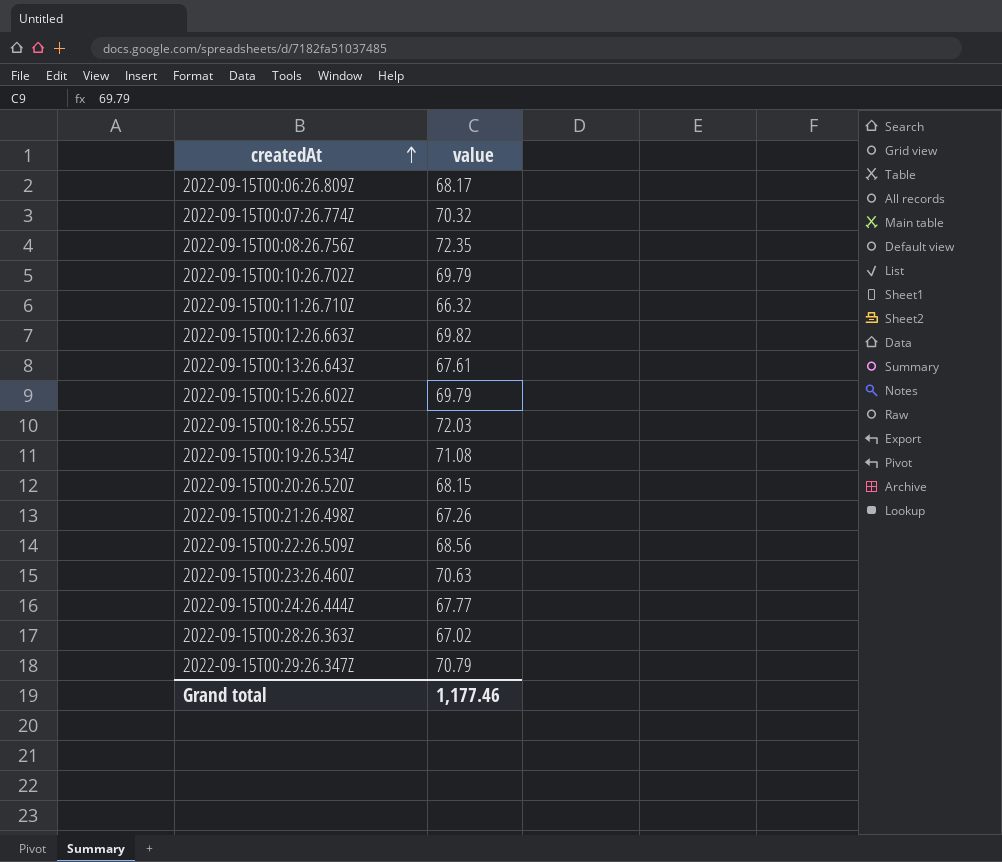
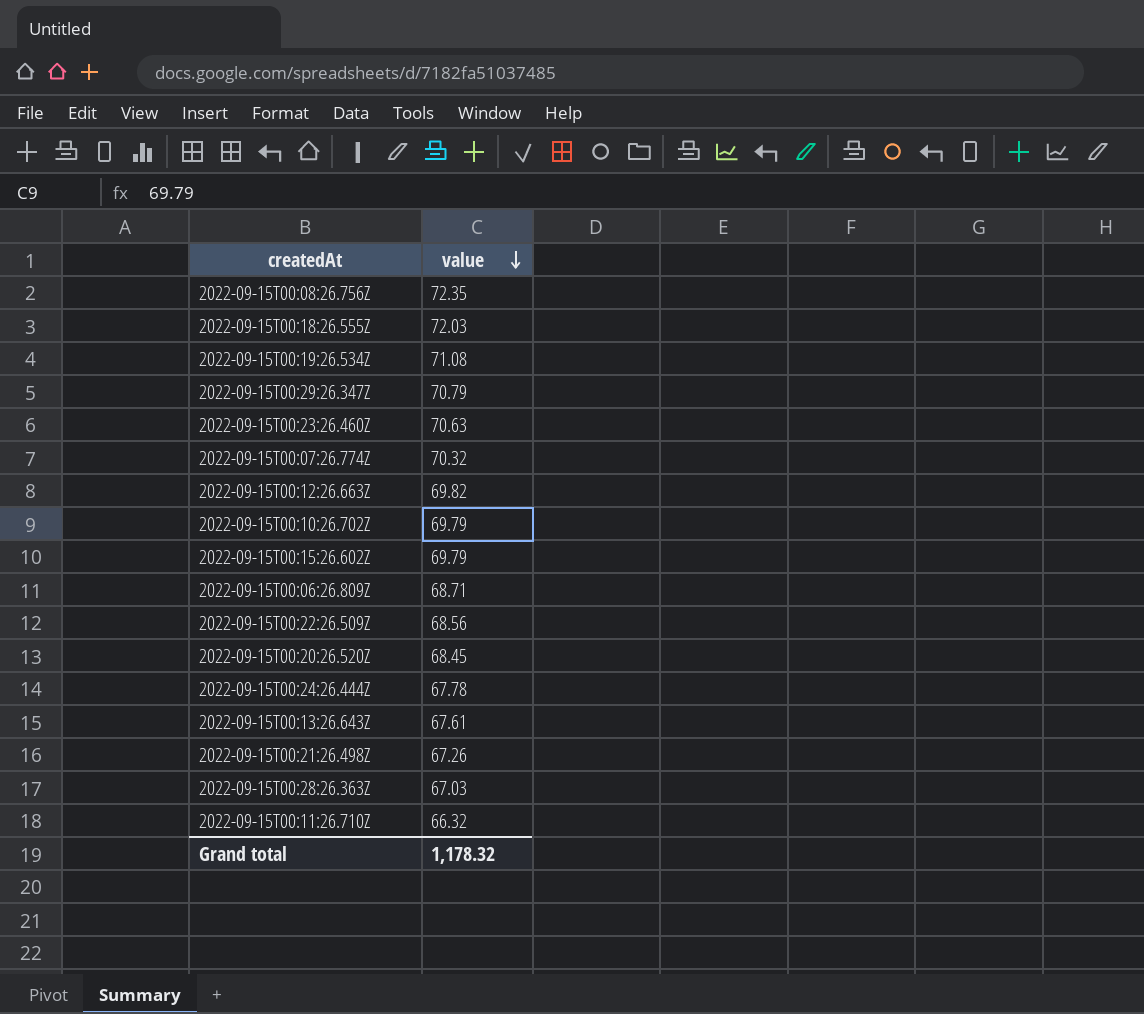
row order: createdAt ascending -> value descending
2022-09-15T00:06:26.809Z | value: 68.17 -> 68.71
2022-09-15T00:20:26.520Z | value: 68.15 -> 68.45
2022-09-15T00:24:26.444Z | value: 67.77 -> 67.78
2022-09-15T00:28:26.363Z | value: 67.02 -> 67.03
Grand total | value: 1,177.46 -> 1,178.32

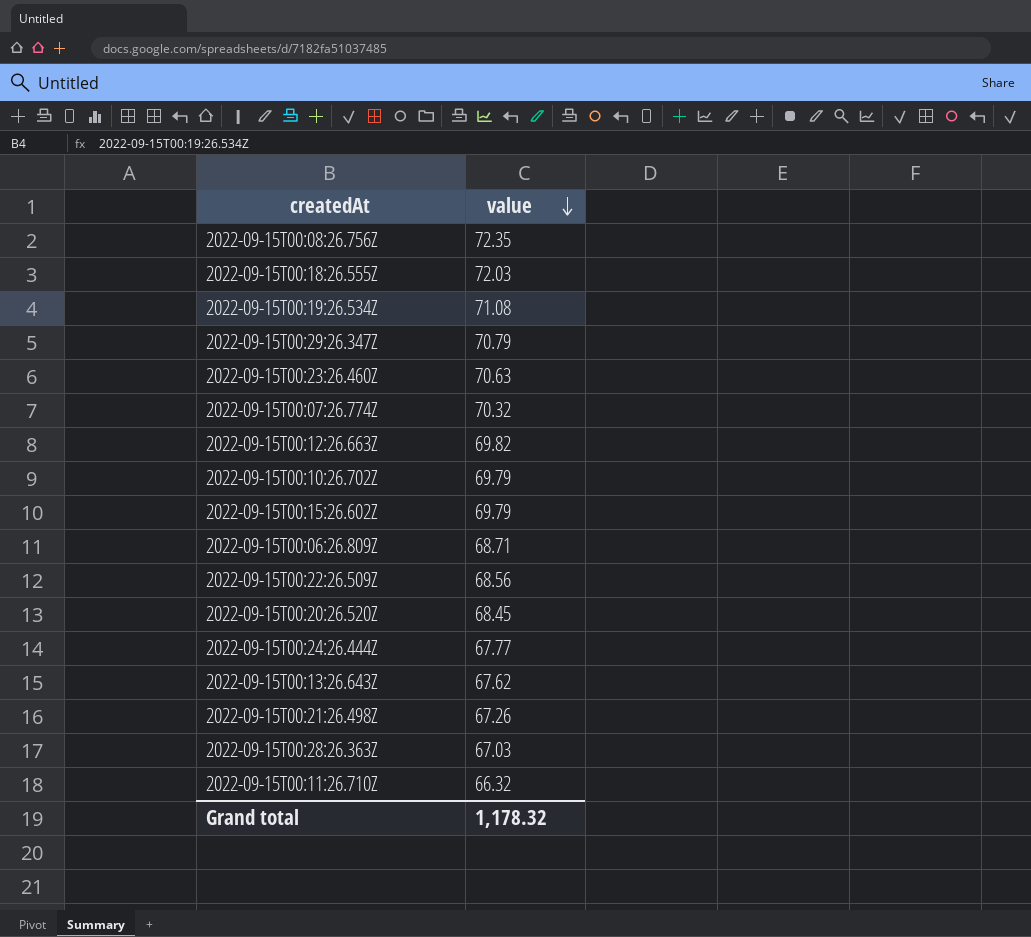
2022-09-15T00:24:26.444Z | value: 67.78 -> 67.77
2022-09-15T00:13:26.643Z | value: 67.61 -> 67.62

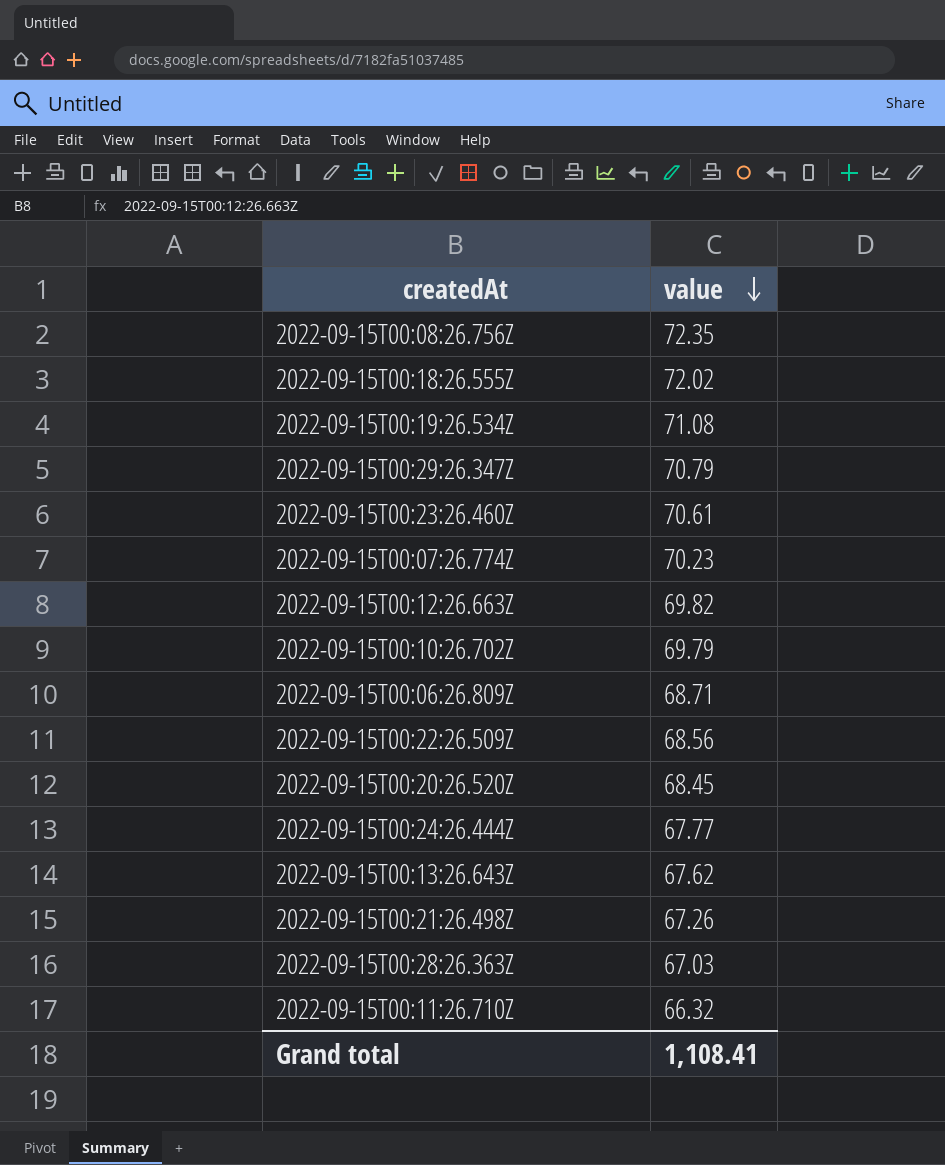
row 2022-09-15T00:15:26.602Z: 69.79 -> none
2022-09-15T00:18:26.555Z | value: 72.03 -> 72.02
2022-09-15T00:23:26.460Z | value: 70.63 -> 70.61
2022-09-15T00:07:26.774Z | value: 70.32 -> 70.23
Grand total | value: 1,178.32 -> 1,108.41

